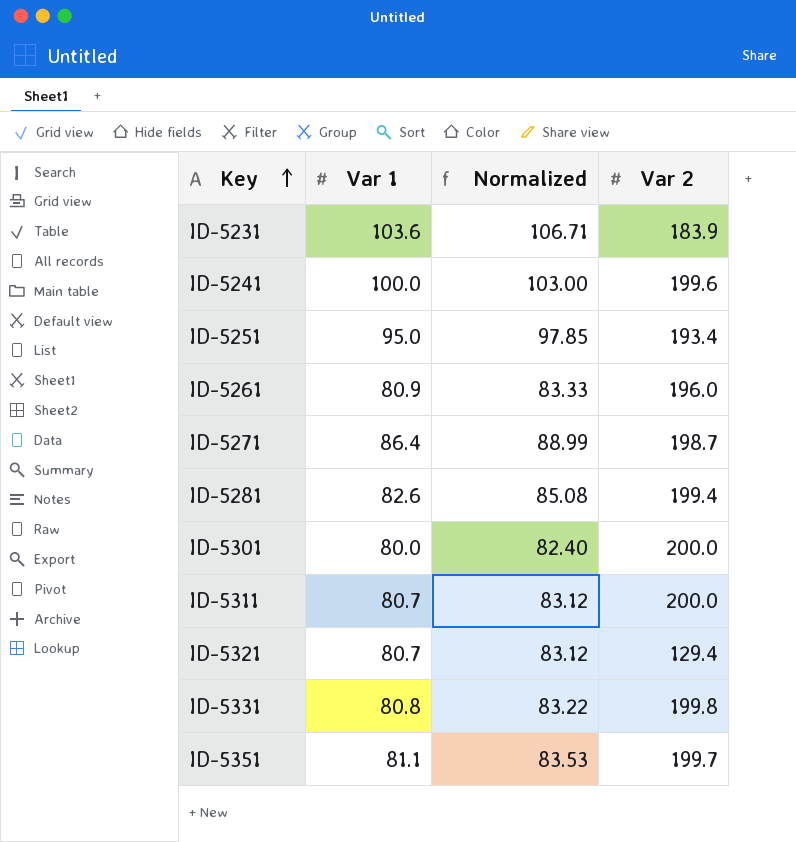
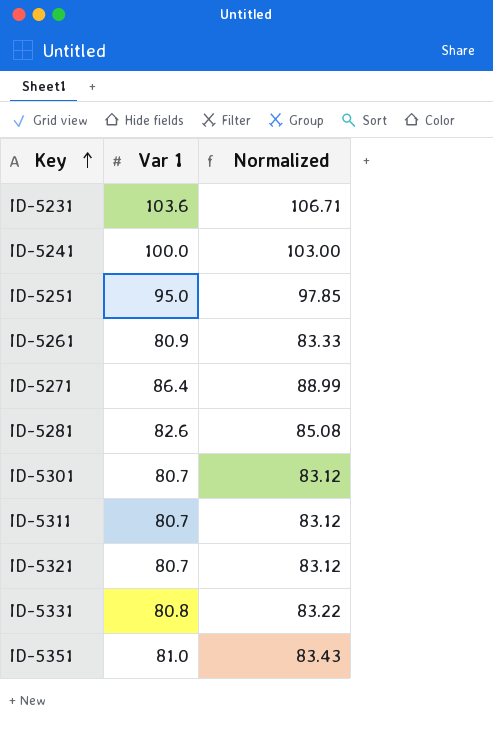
column Var 2 | position: 4 -> none
ID-5301 | Var 1: 80.0 -> 80.7
ID-5301 | Normalized: 82.40 -> 83.12
ID-5351 | Var 1: 81.1 -> 81.0
ID-5351 | Normalized: 83.53 -> 83.43

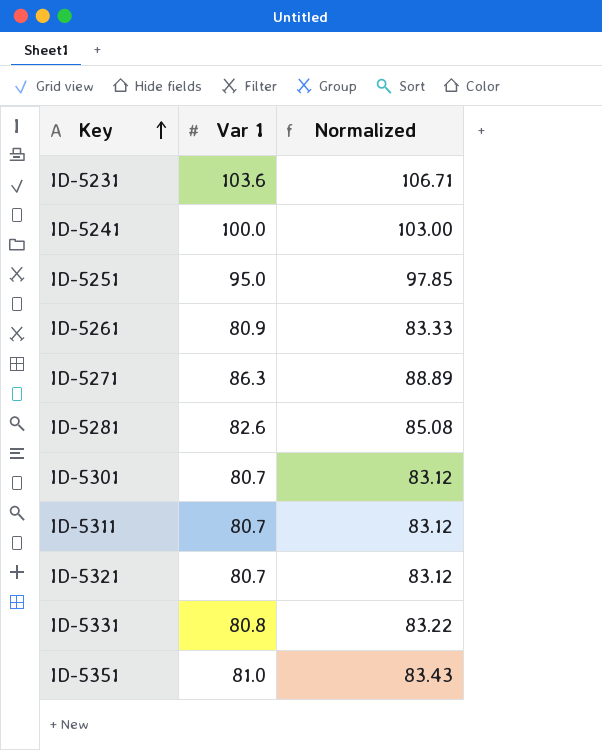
ID-5271 | Var 1: 86.4 -> 86.3
ID-5271 | Normalized: 88.99 -> 88.89

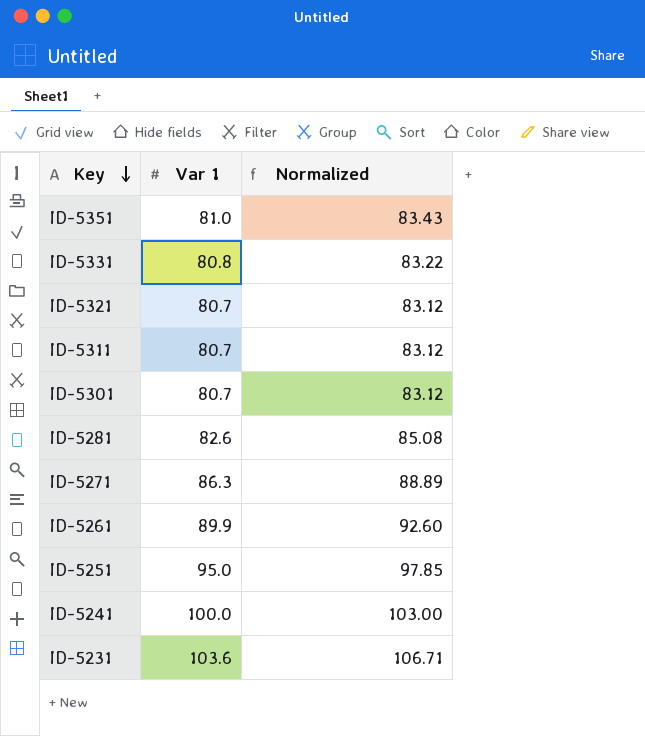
row order: Key ascending -> Key descending
ID-5261 | Var 1: 80.9 -> 89.9
ID-5261 | Normalized: 83.33 -> 92.60

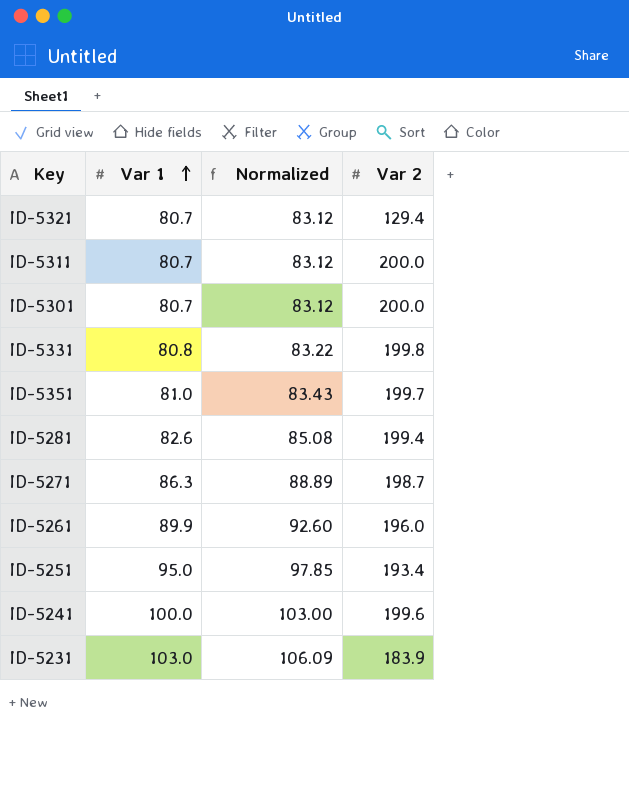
row order: Key descending -> Var 1 ascending
column Var 2 | position: none -> 4
ID-5231 | Var 1: 103.6 -> 103.0
ID-5231 | Normalized: 106.71 -> 106.09

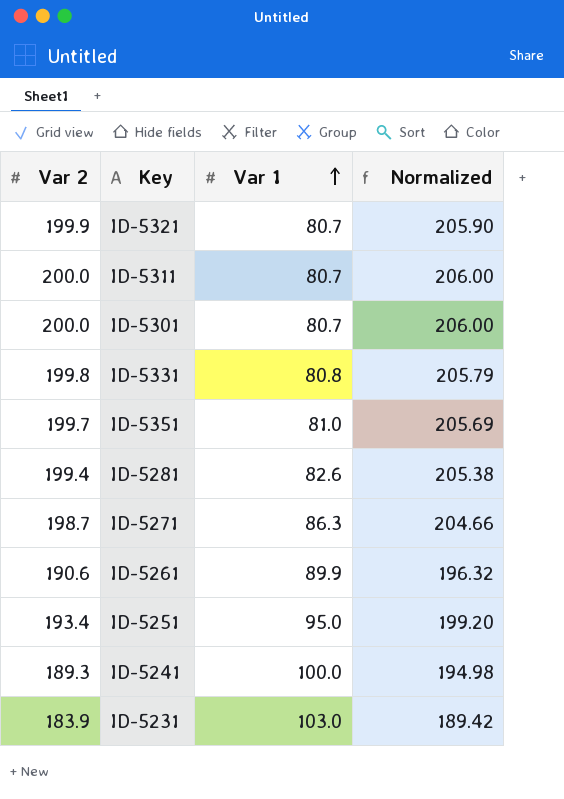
column Var 2 | position: 4 -> 1
column Normalized | formula: [Var 1] * 1.03 -> [Var 2] * 1.03
ID-5321 | Var 2: 129.4 -> 199.9
ID-5261 | Var 2: 196.0 -> 190.6
ID-5241 | Var 2: 199.6 -> 189.3

